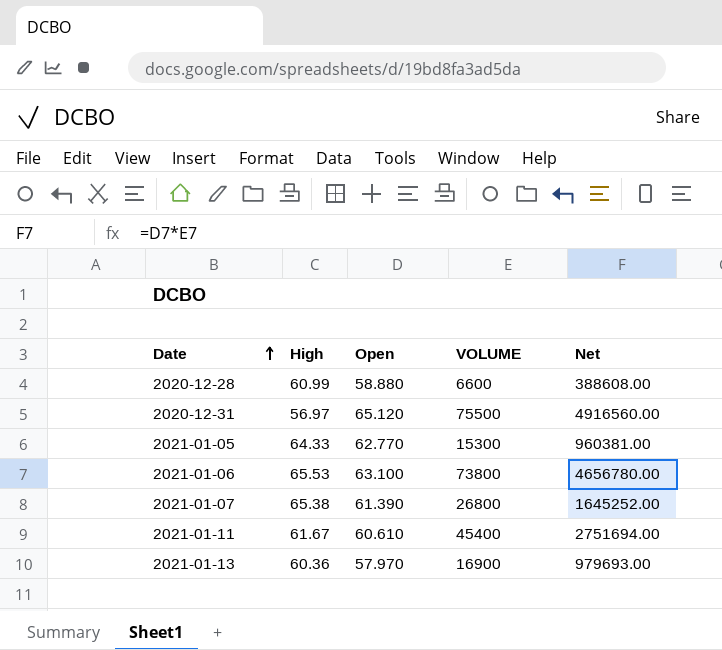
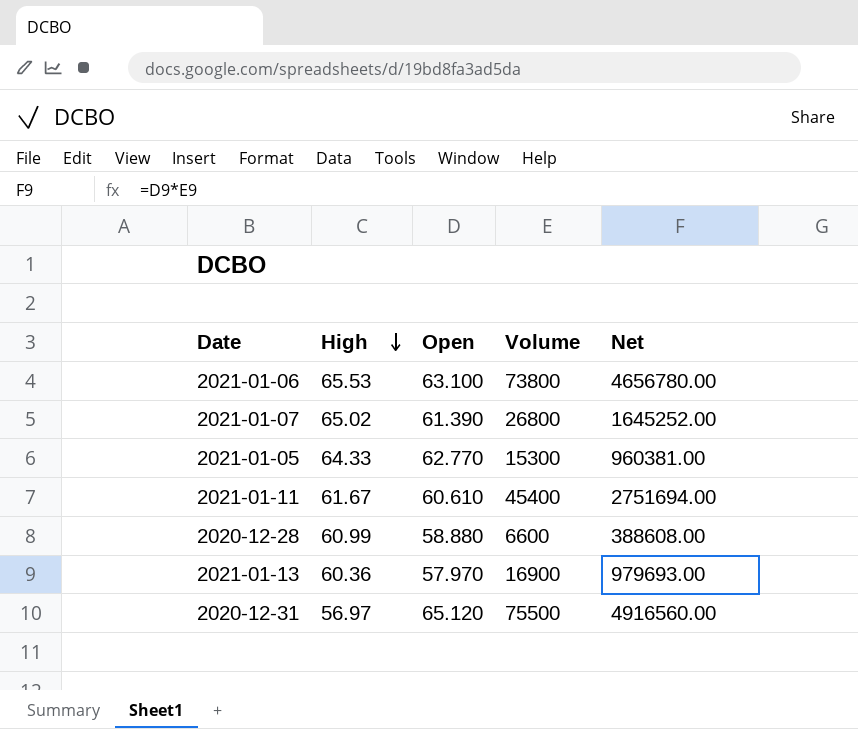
row order: Date ascending -> High descending
column name: VOLUME -> Volume
2021-01-07 | High: 65.38 -> 65.02

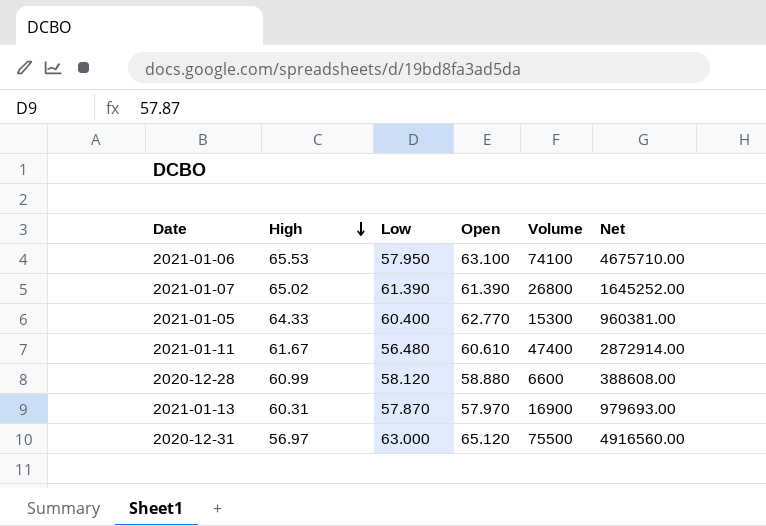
column Low | position: none -> 3
2021-01-06 | Volume: 73800 -> 74100
2021-01-06 | Net: 4656780.00 -> 4675710.00
2021-01-11 | Volume: 45400 -> 47400
2021-01-11 | Net: 2751694.00 -> 2872914.00
2021-01-13 | High: 60.36 -> 60.31

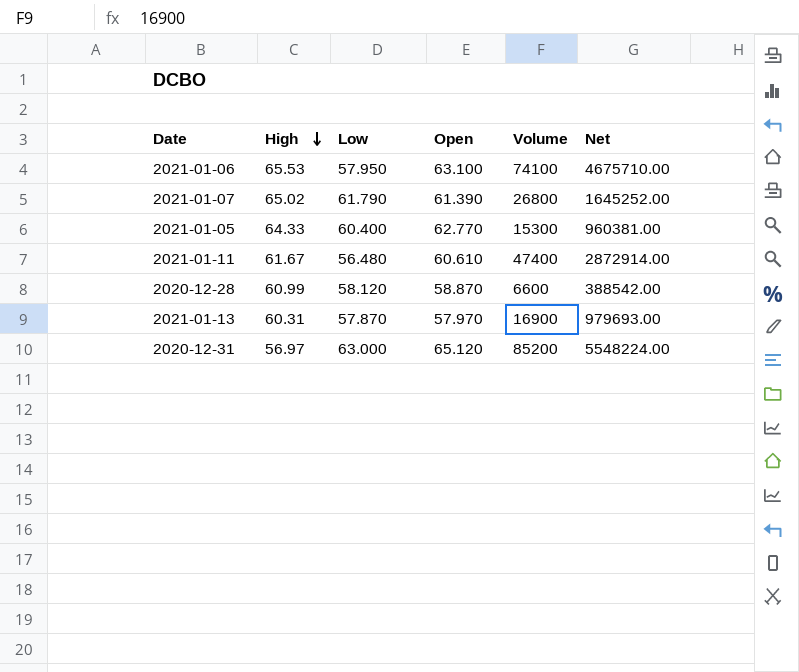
2021-01-07 | Low: 61.390 -> 61.790
2020-12-28 | Open: 58.880 -> 58.870
2020-12-28 | Net: 388608.00 -> 388542.00
2020-12-31 | Volume: 75500 -> 85200
2020-12-31 | Net: 4916560.00 -> 5548224.00

